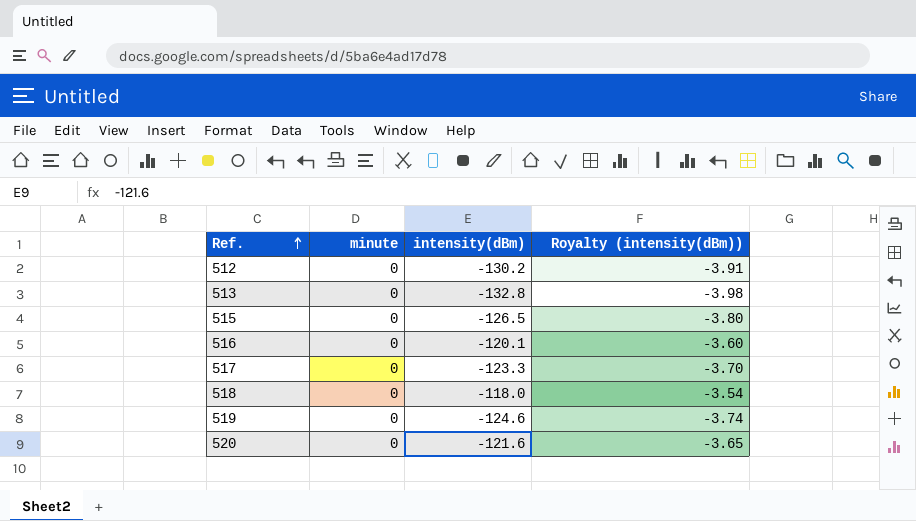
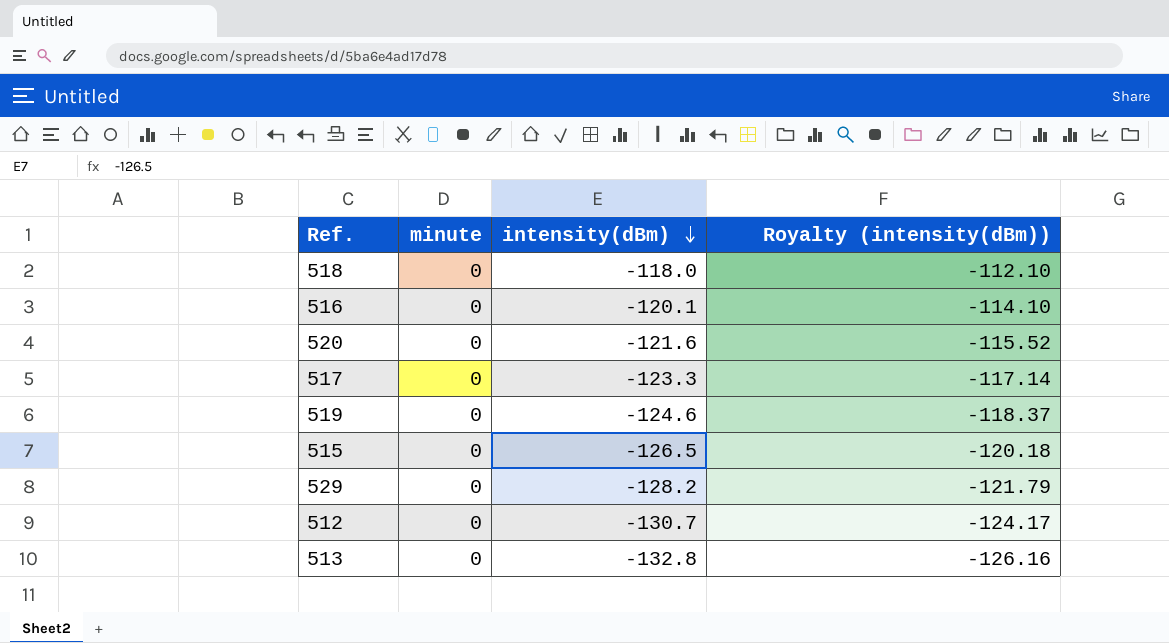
row order: Ref. ascending -> intensity(dBm) descending
column Royalty (intensity(dBm)) | formula: [intensity(dBm)] * 0.03 -> [intensity(dBm)] * 0.95
row 529: none -> 0 | -128.2 | -121.79
512 | intensity(dBm): -130.2 -> -130.7

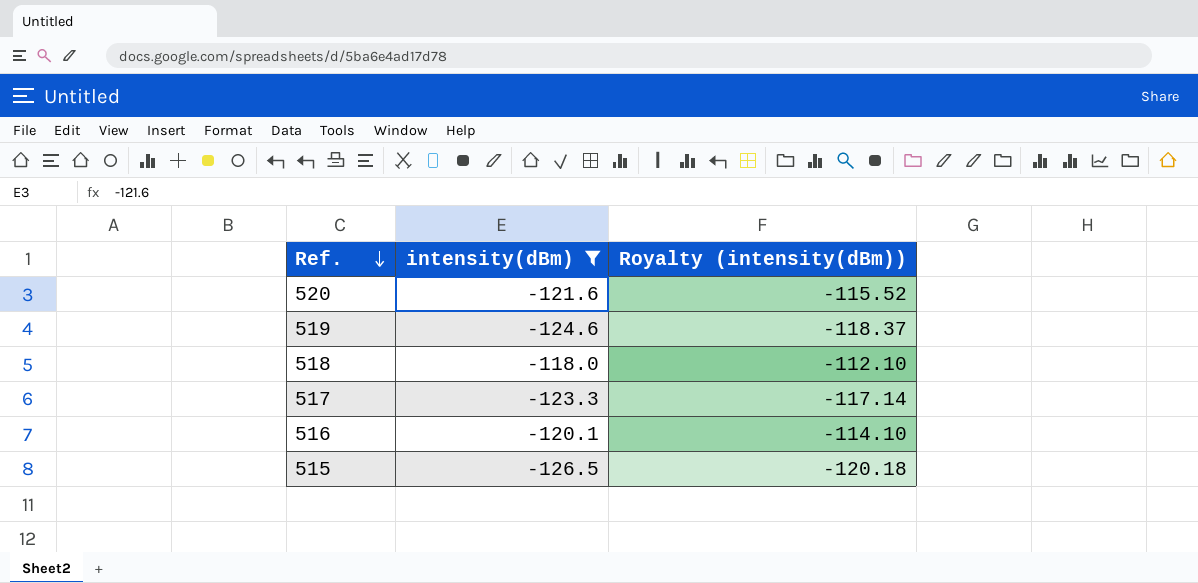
filter: none -> intensity(dBm) >= -126.5
row order: intensity(dBm) descending -> Ref. descending
column minute | position: 2 -> none

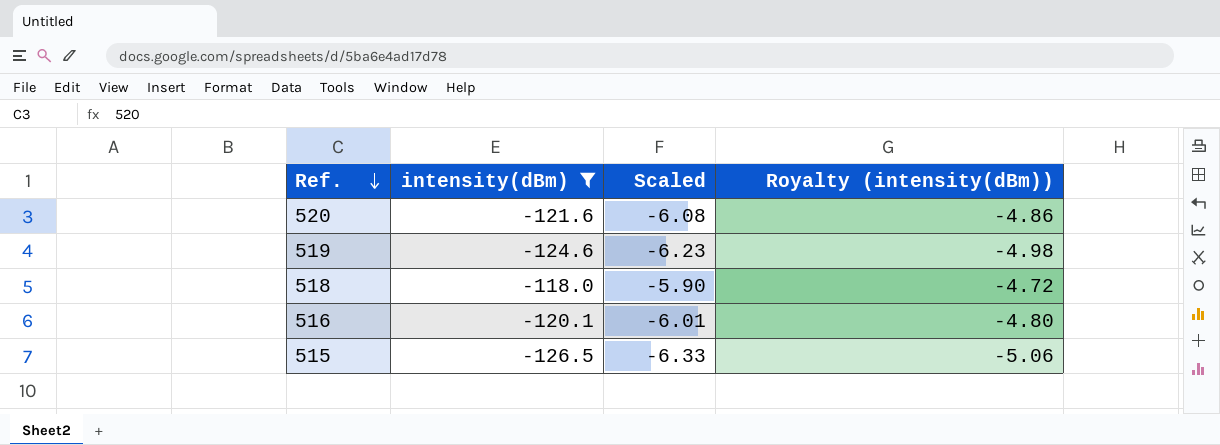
column Scaled | formula: none -> [intensity(dBm)] * 0.05
column Royalty (intensity(dBm)) | formula: [intensity(dBm)] * 0.95 -> [intensity(dBm)] * 0.04
row 517: -123.3 | -117.14 -> none

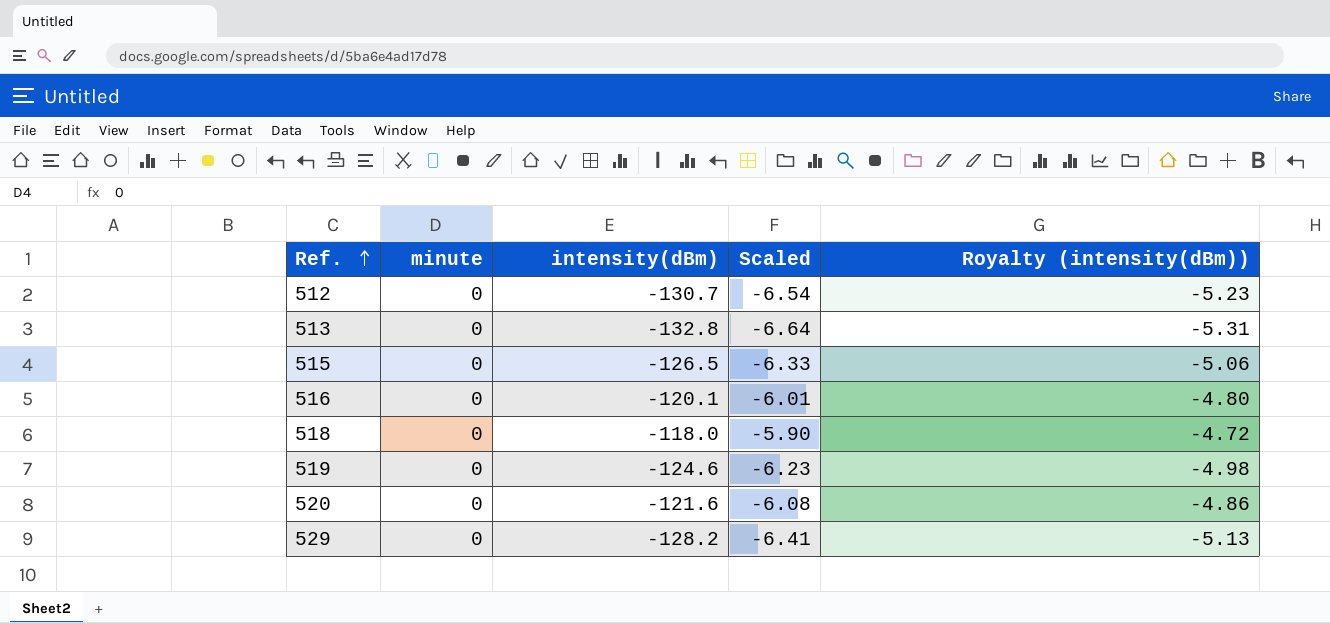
filter: intensity(dBm) >= -126.5 -> none
row order: Ref. descending -> Ref. ascending
column minute | position: none -> 2

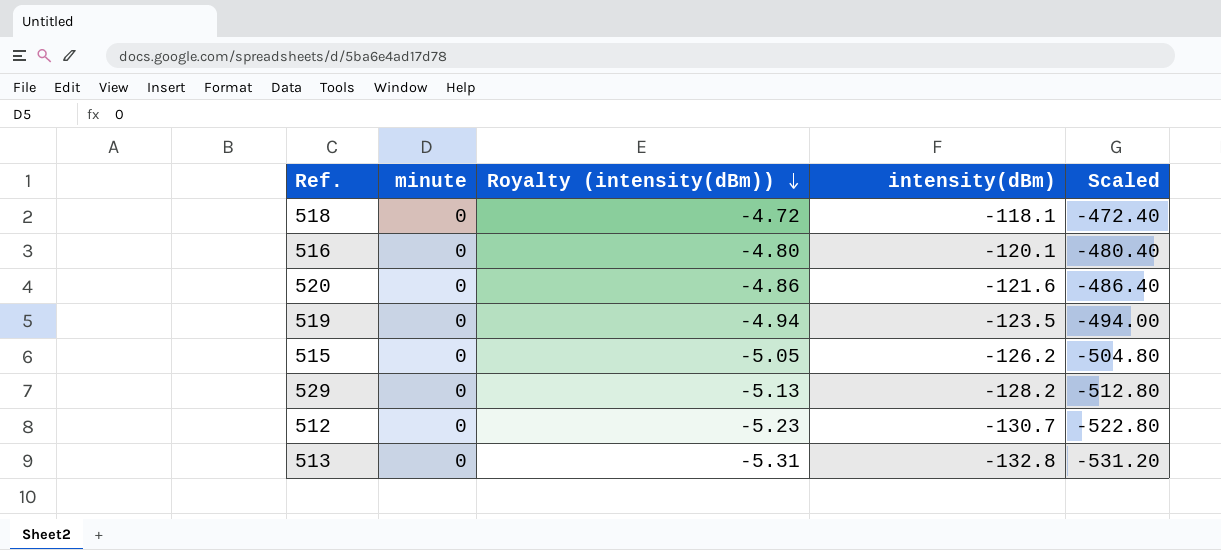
row order: Ref. ascending -> Royalty (intensity(dBm)) descending
column Royalty (intensity(dBm)) | position: 5 -> 3
column Scaled | formula: [intensity(dBm)] * 0.05 -> [intensity(dBm)] * 4
518 | intensity(dBm): -118.0 -> -118.1
519 | Royalty (intensity(dBm)): -4.98 -> -4.94
519 | intensity(dBm): -124.6 -> -123.5
515 | Royalty (intensity(dBm)): -5.06 -> -5.05
515 | intensity(dBm): -126.5 -> -126.2

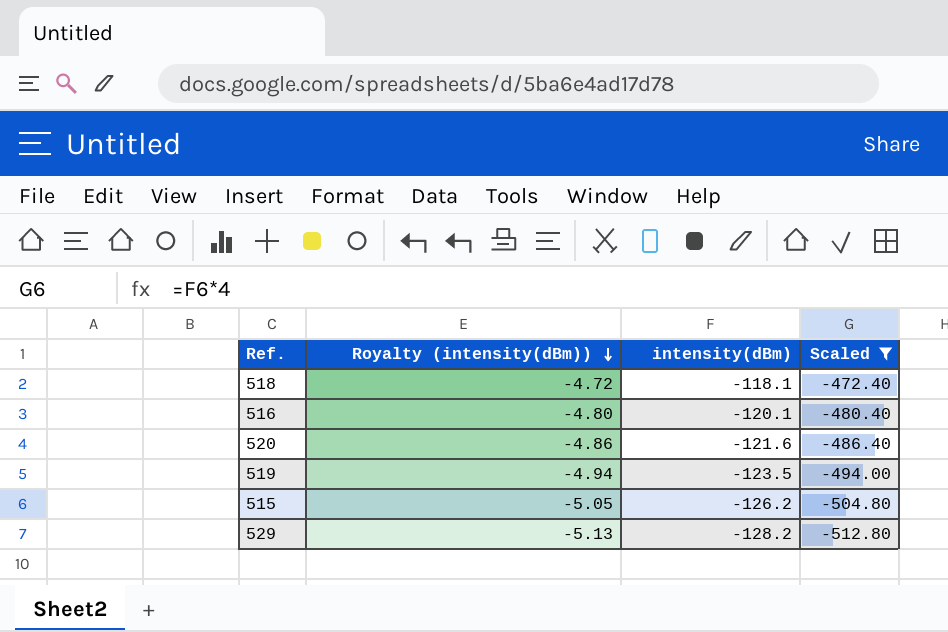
filter: none -> Scaled >= -512.80
column minute | position: 2 -> none

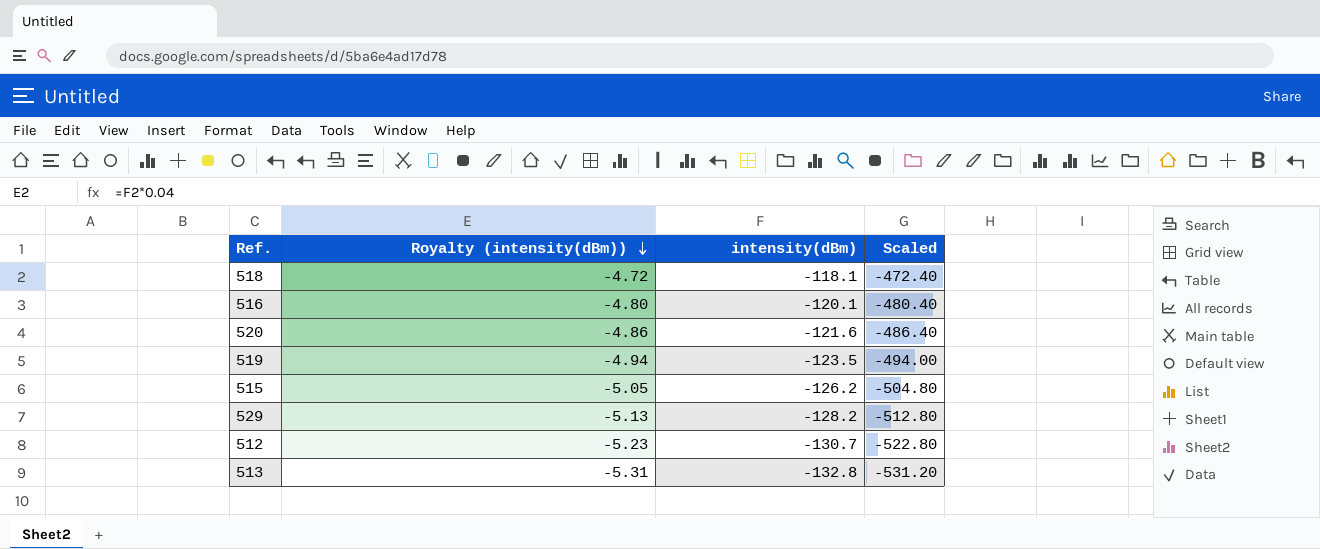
filter: Scaled >= -512.80 -> none

